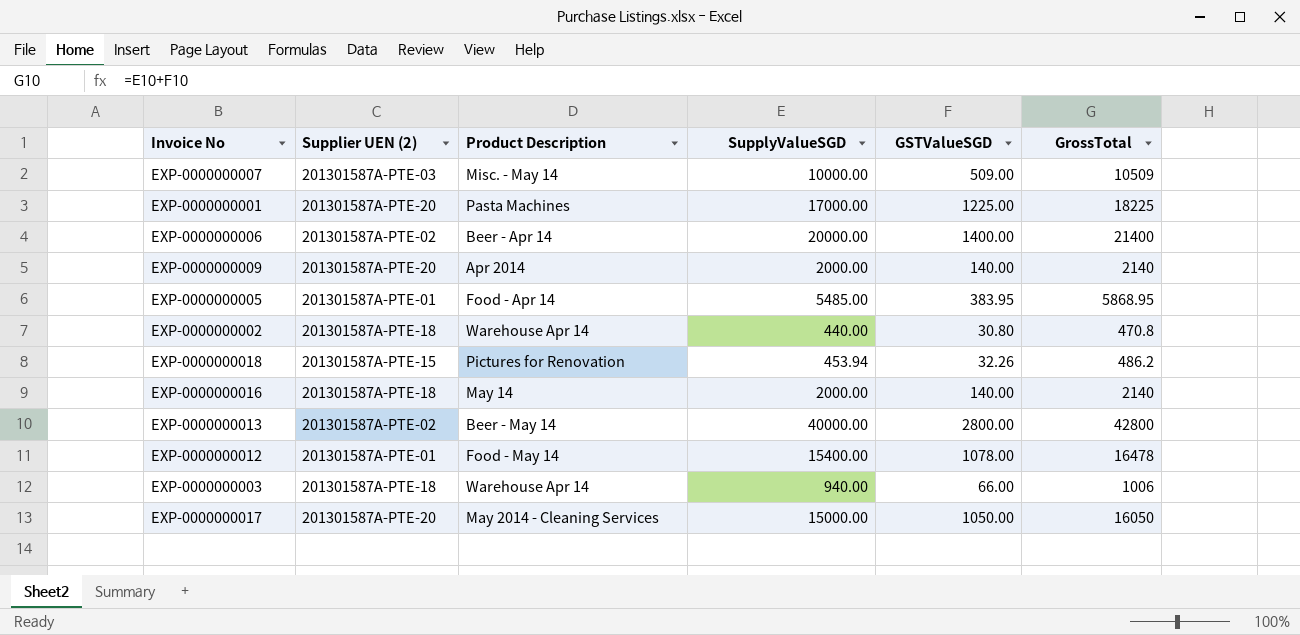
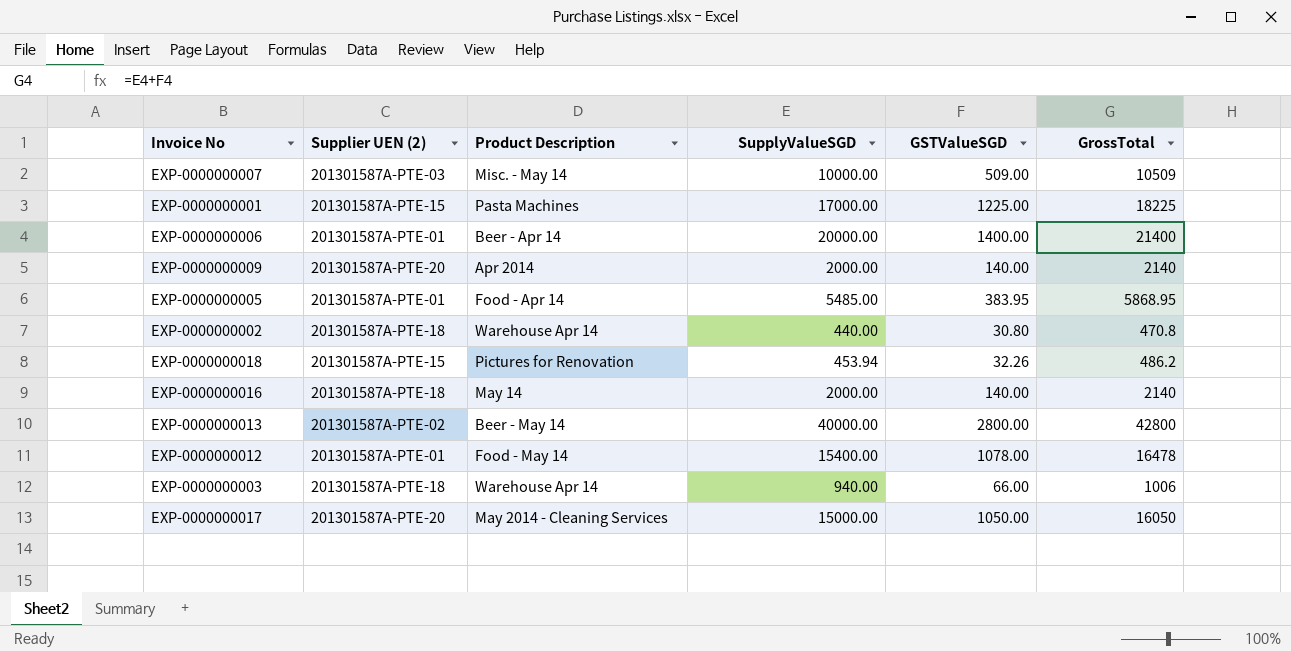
EXP-0000000001 | Supplier UEN (2): 201301587A-PTE-20 -> 201301587A-PTE-15
EXP-0000000006 | Supplier UEN (2): 201301587A-PTE-02 -> 201301587A-PTE-01

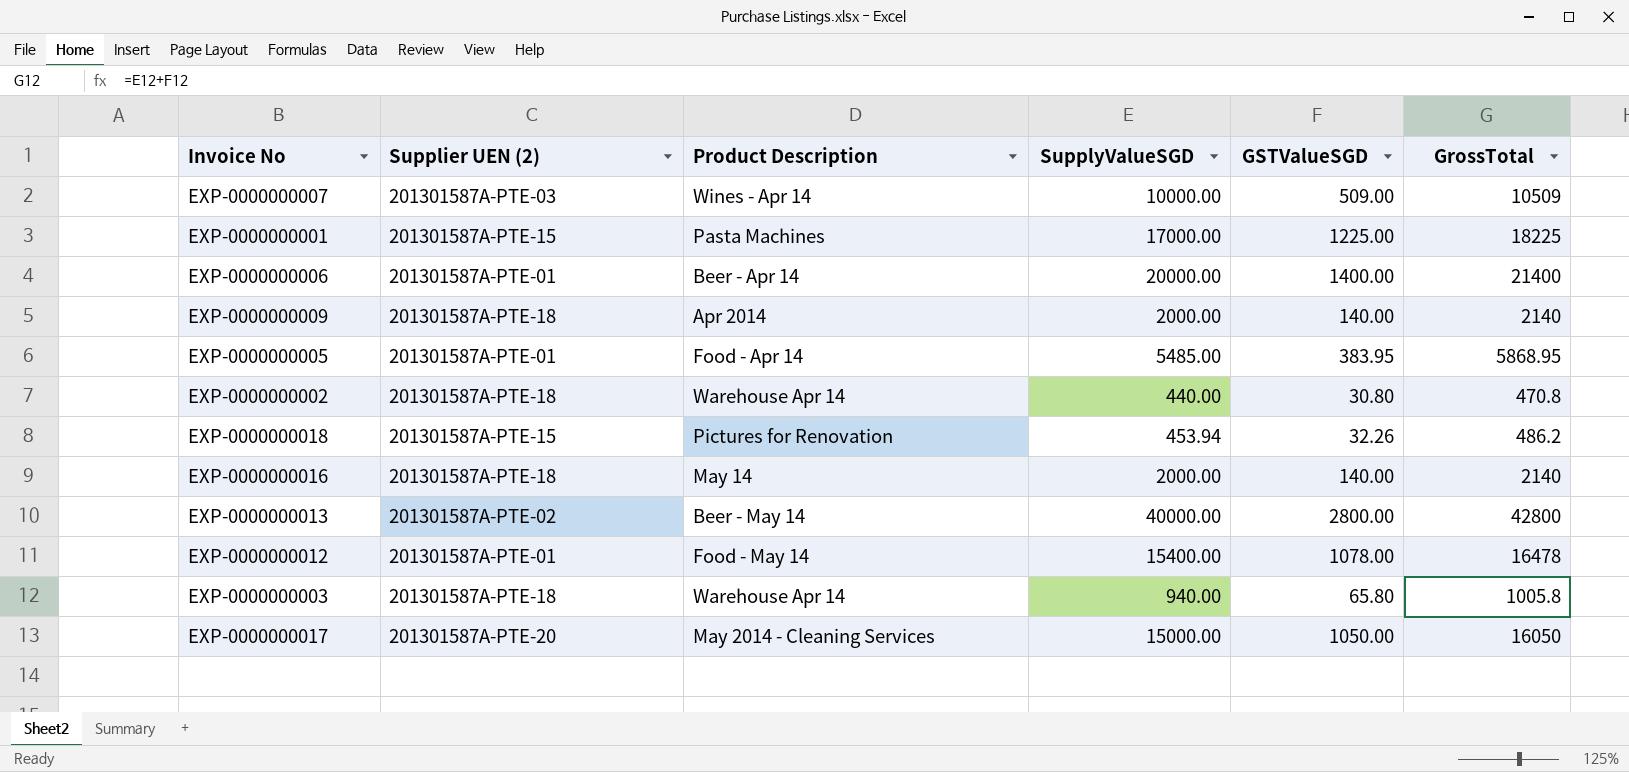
EXP-0000000007 | Product Description: Misc. - May 14 -> Wines - Apr 14
EXP-0000000009 | Supplier UEN (2): 201301587A-PTE-20 -> 201301587A-PTE-18
EXP-0000000003 | GSTValueSGD: 66.00 -> 65.80
EXP-0000000003 | GrossTotal: 1006 -> 1005.8

